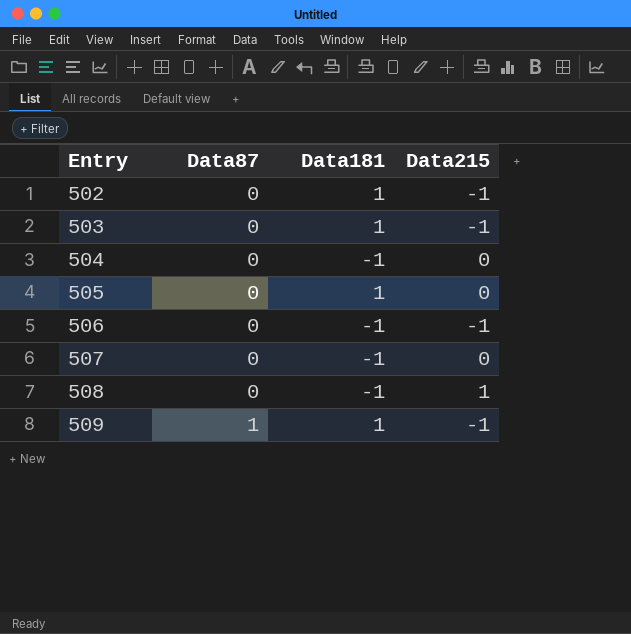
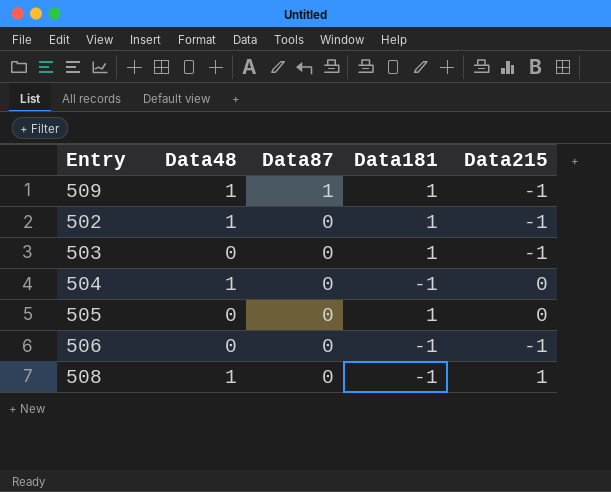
row order: Entry ascending -> Data87 descending
column Data48 | position: none -> 2
row 507: 0 | -1 | 0 -> none

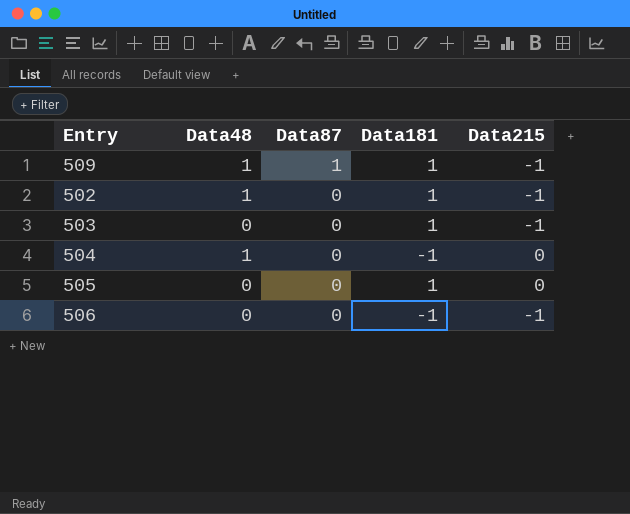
row 508: 1 | 0 | -1 | 1 -> none

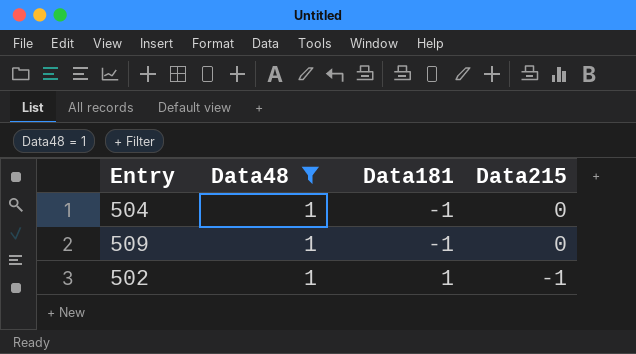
filter: none -> Data48 = 1
row order: Data87 descending -> Data181 ascending
column Data87 | position: 3 -> none
509 | Data181: 1 -> -1
509 | Data215: -1 -> 0

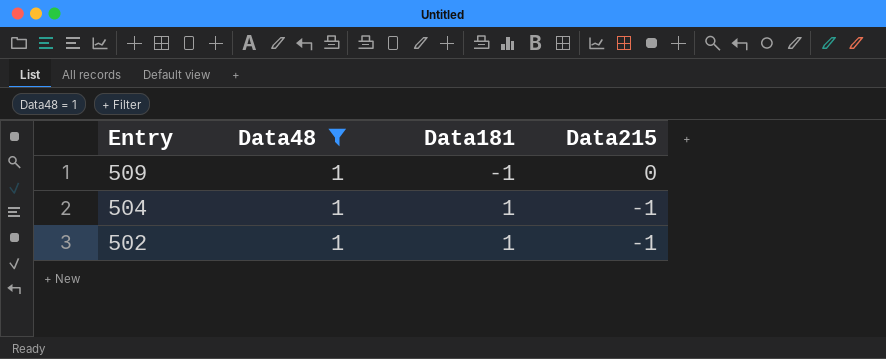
row order: Data181 ascending -> Entry descending
504 | Data181: -1 -> 1
504 | Data215: 0 -> -1

